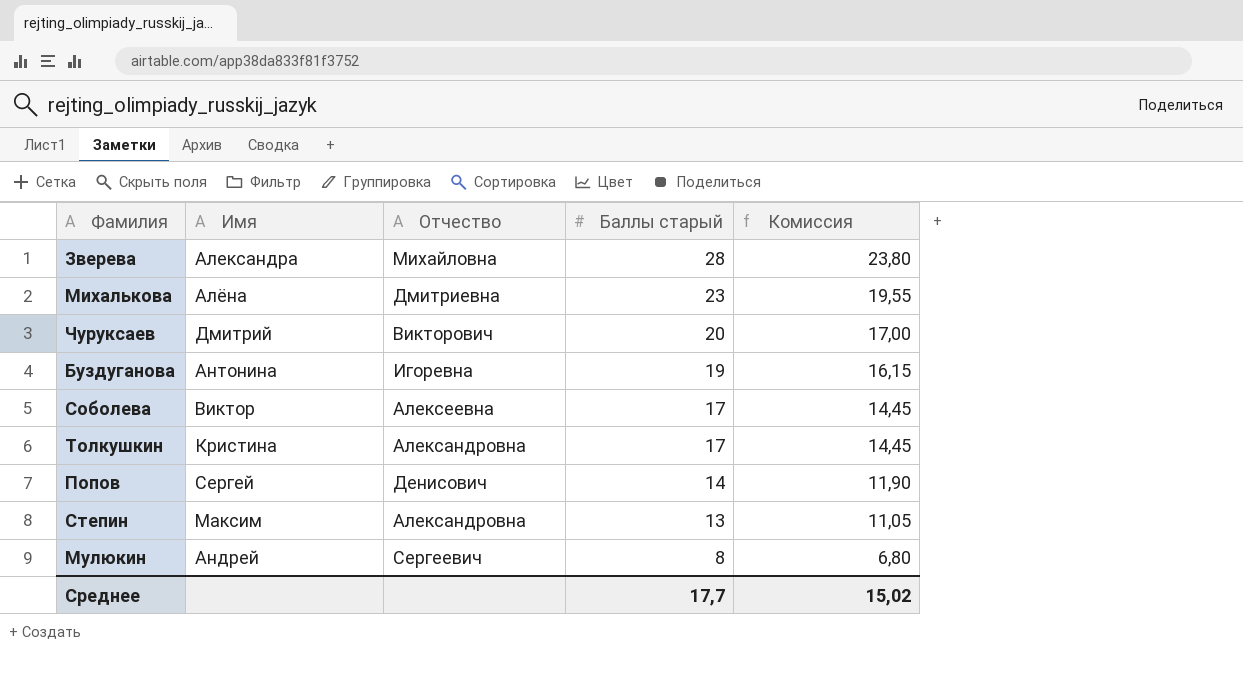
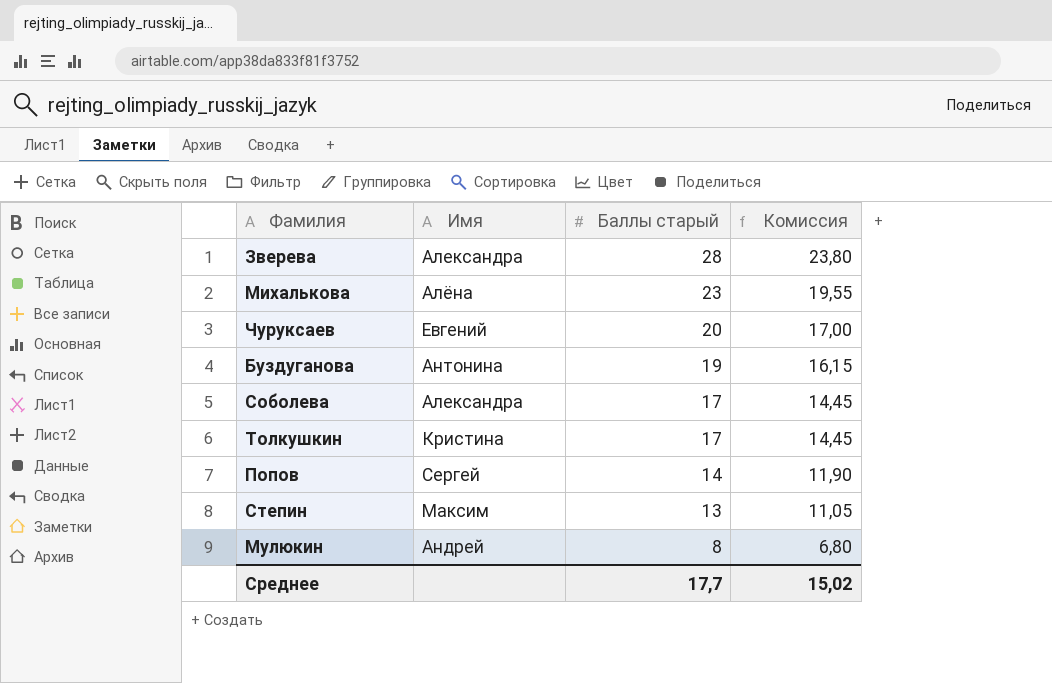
column Отчество | position: 3 -> none
Чуруксаев | Имя: Дмитрий -> Евгений
Соболева | Имя: Виктор -> Александра

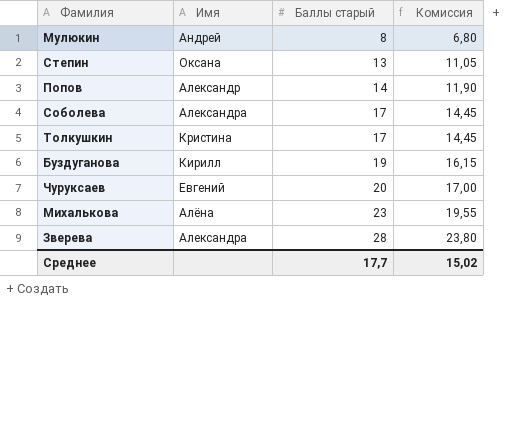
row order: Баллы старый descending -> Баллы старый ascending
Степин | Имя: Максим -> Оксана
Попов | Имя: Сергей -> Александр
Буздуганова | Имя: Антонина -> Кирилл

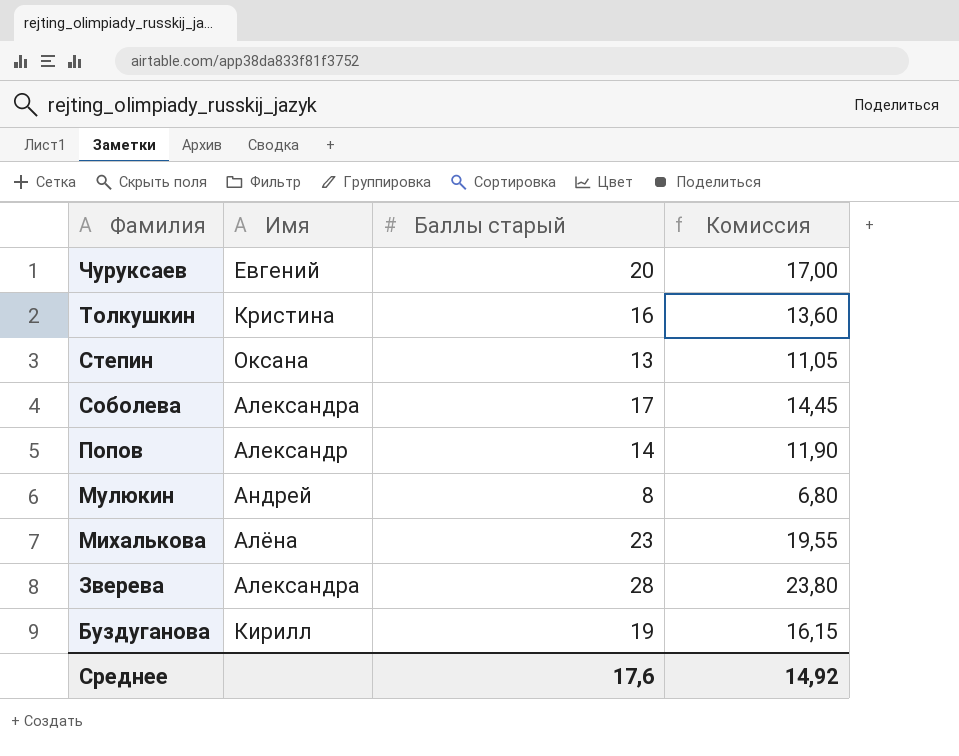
row order: Баллы старый ascending -> Фамилия descending
Толкушкин | Баллы старый: 17 -> 16
Толкушкин | Комиссия: 14,45 -> 13,60
Среднее | Баллы старый: 17,7 -> 17,6
Среднее | Комиссия: 15,02 -> 14,92

